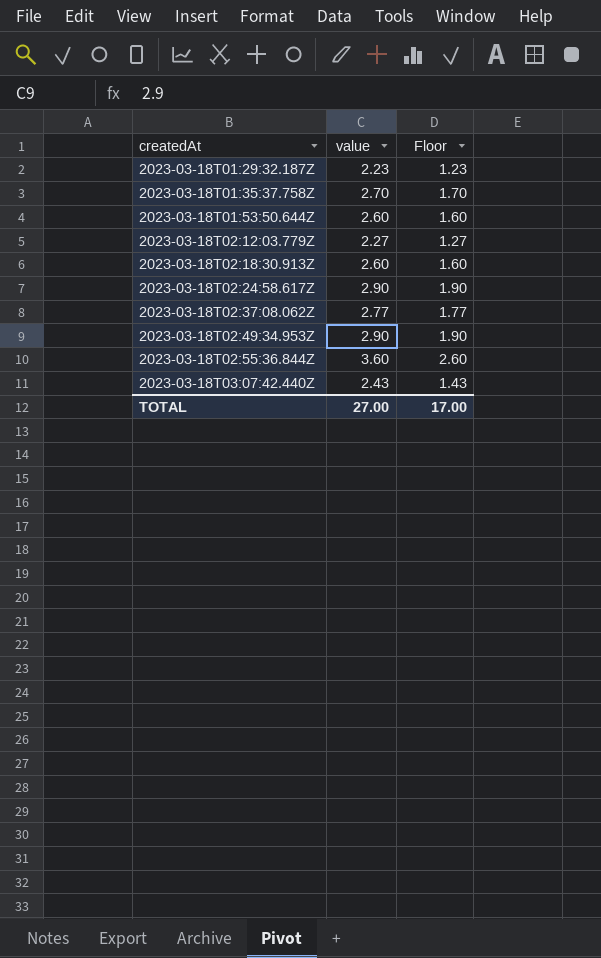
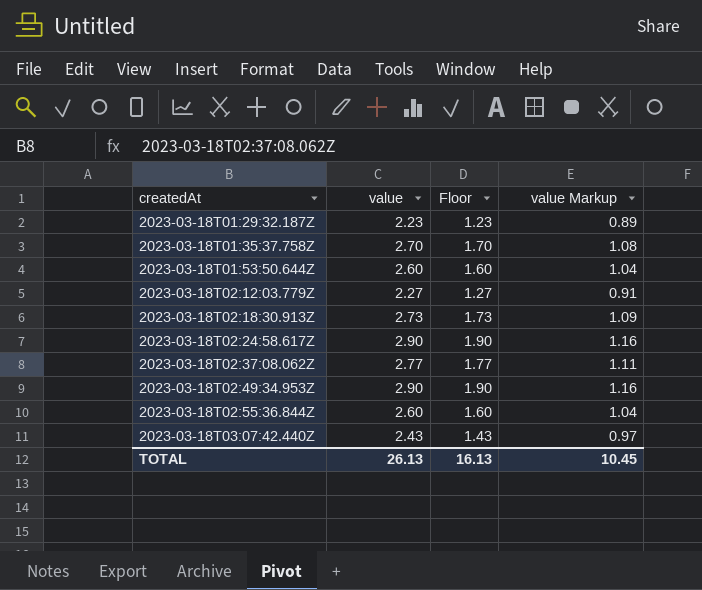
column value Markup | formula: none -> [value] * 0.4
2023-03-18T02:18:30.913Z | value: 2.60 -> 2.73
2023-03-18T02:18:30.913Z | Floor: 1.60 -> 1.73
2023-03-18T02:55:36.844Z | value: 3.60 -> 2.60
2023-03-18T02:55:36.844Z | Floor: 2.60 -> 1.60
TOTAL | value: 27.00 -> 26.13
TOTAL | Floor: 17.00 -> 16.13

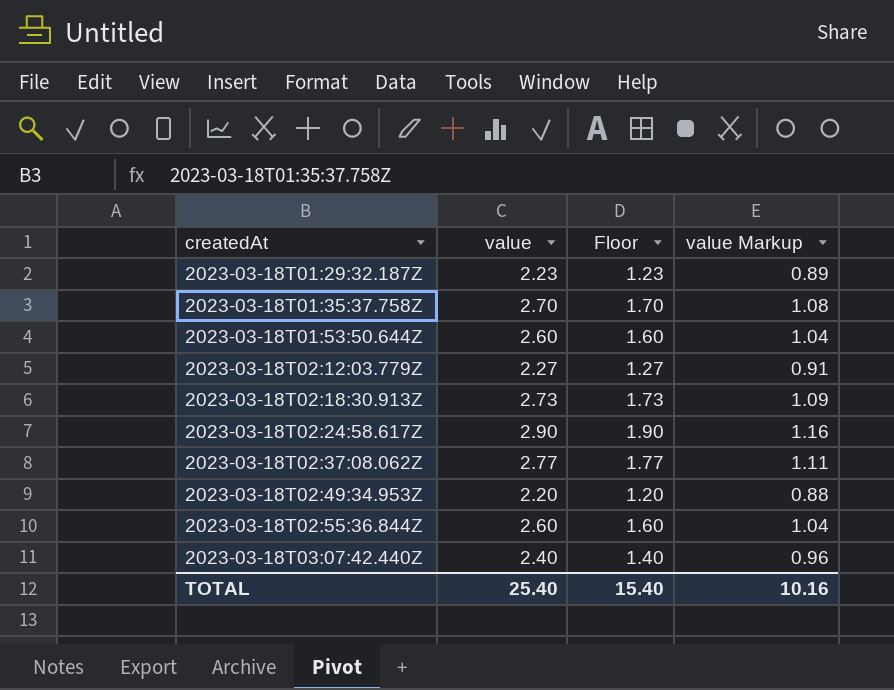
2023-03-18T02:49:34.953Z | value: 2.90 -> 2.20
2023-03-18T02:49:34.953Z | Floor: 1.90 -> 1.20
2023-03-18T02:49:34.953Z | value Markup: 1.16 -> 0.88
2023-03-18T03:07:42.440Z | value: 2.43 -> 2.40
2023-03-18T03:07:42.440Z | Floor: 1.43 -> 1.40
2023-03-18T03:07:42.440Z | value Markup: 0.97 -> 0.96
TOTAL | value: 26.13 -> 25.40
TOTAL | Floor: 16.13 -> 15.40
TOTAL | value Markup: 10.45 -> 10.16

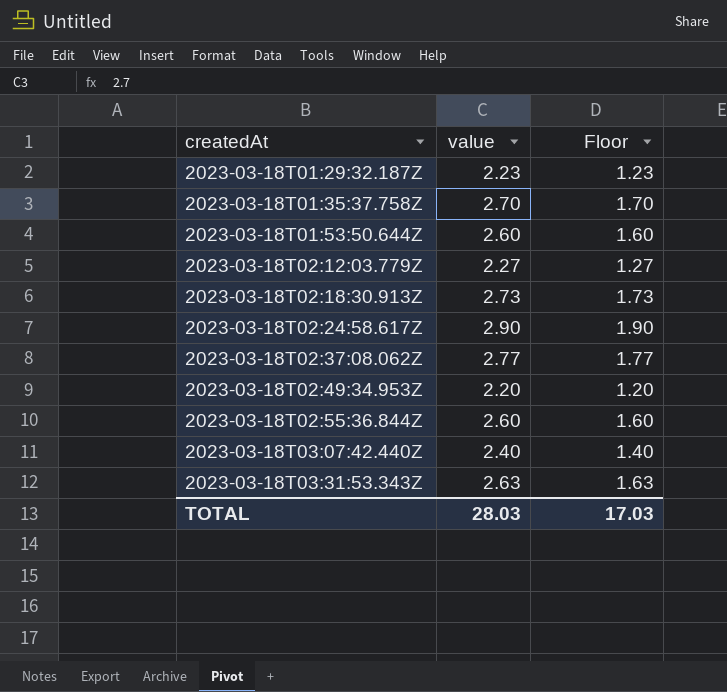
column value Markup | formula: [value] * 0.4 -> none
row 2023-03-18T03:31:53.343Z: none -> 2.63 | 1.63
TOTAL | value: 25.40 -> 28.03
TOTAL | Floor: 15.40 -> 17.03

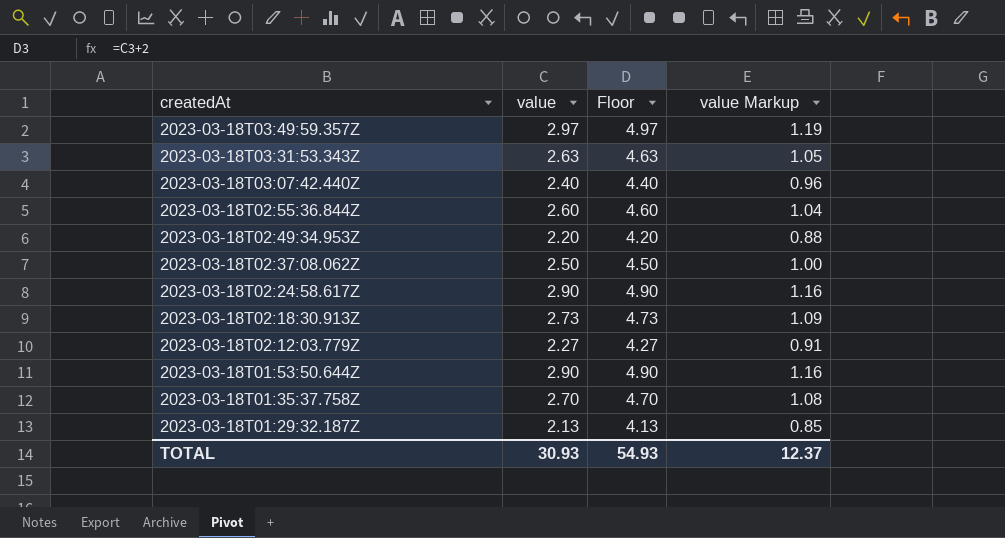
row order: createdAt ascending -> createdAt descending
column Floor | formula: [value] - 1 -> [value] + 2
column value Markup | formula: none -> [value] * 0.4
row 2023-03-18T03:49:59.357Z: none -> 2.97 | 4.97 | 1.19
2023-03-18T02:37:08.062Z | value: 2.77 -> 2.50
2023-03-18T01:53:50.644Z | value: 2.60 -> 2.90
2023-03-18T01:29:32.187Z | value: 2.23 -> 2.13
TOTAL | value: 28.03 -> 30.93
TOTAL | Floor: 17.03 -> 54.93

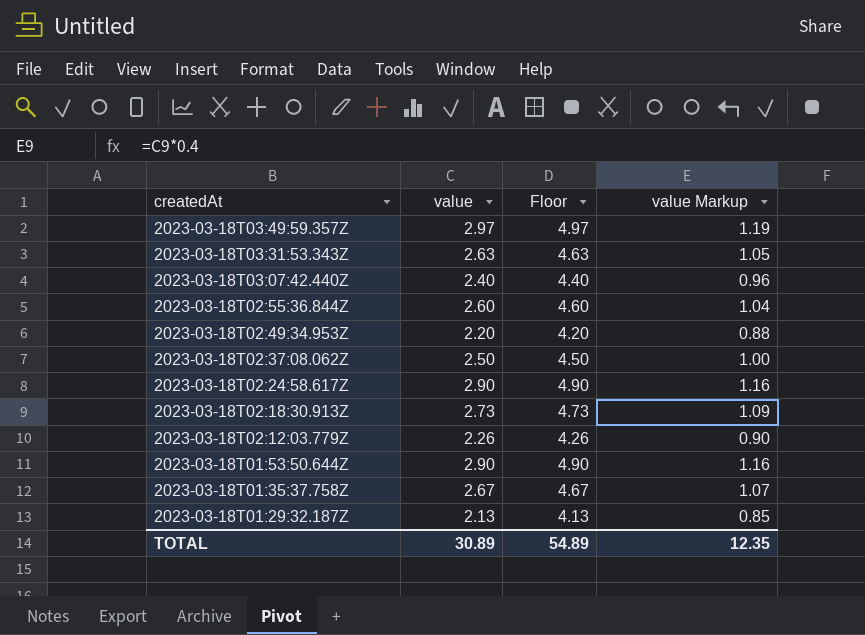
2023-03-18T02:12:03.779Z | value: 2.27 -> 2.26
2023-03-18T02:12:03.779Z | Floor: 4.27 -> 4.26
2023-03-18T02:12:03.779Z | value Markup: 0.91 -> 0.90
2023-03-18T01:35:37.758Z | value: 2.70 -> 2.67
2023-03-18T01:35:37.758Z | Floor: 4.70 -> 4.67
2023-03-18T01:35:37.758Z | value Markup: 1.08 -> 1.07
TOTAL | value: 30.93 -> 30.89
TOTAL | Floor: 54.93 -> 54.89
TOTAL | value Markup: 12.37 -> 12.35

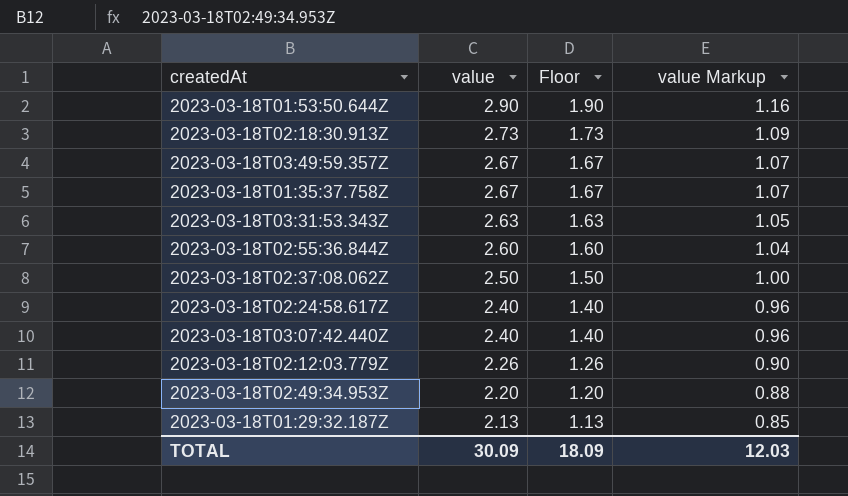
row order: createdAt descending -> value descending
column Floor | formula: [value] + 2 -> [value] - 1
2023-03-18T03:49:59.357Z | value: 2.97 -> 2.67
2023-03-18T03:49:59.357Z | value Markup: 1.19 -> 1.07
2023-03-18T02:24:58.617Z | value: 2.90 -> 2.40
2023-03-18T02:24:58.617Z | value Markup: 1.16 -> 0.96
TOTAL | value: 30.89 -> 30.09
TOTAL | Floor: 54.89 -> 18.09
TOTAL | value Markup: 12.35 -> 12.03

